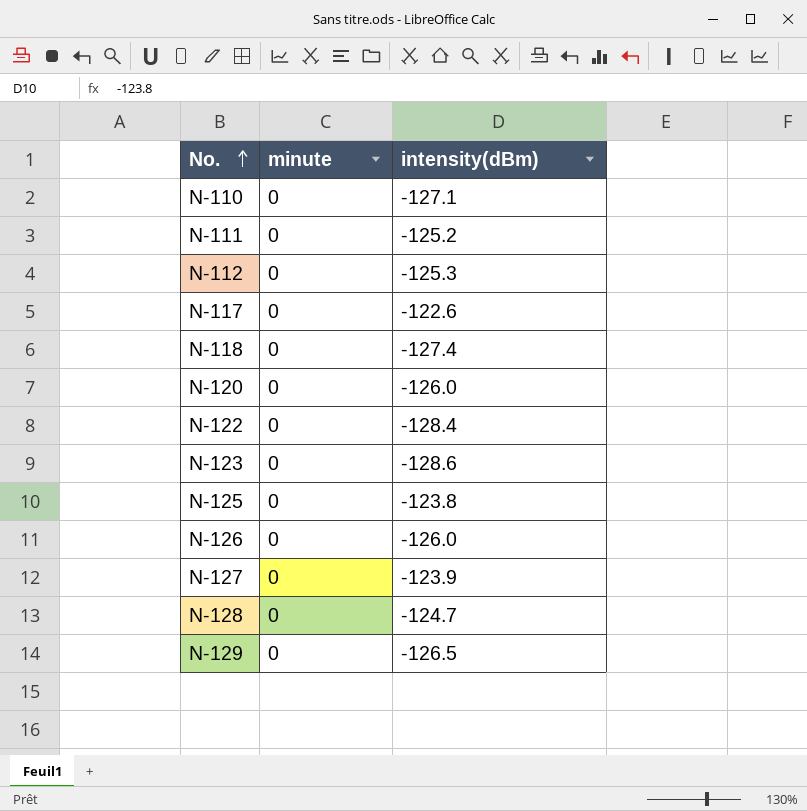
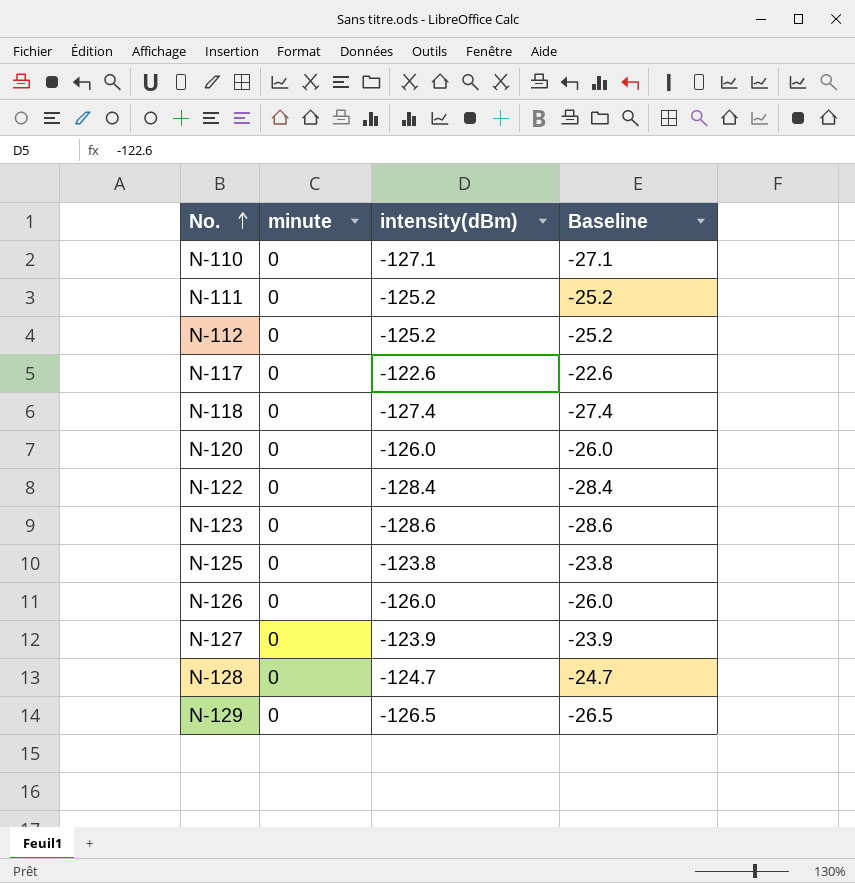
column Baseline | formula: none -> [intensity(dBm)] + 100
N-112 | intensity(dBm): -125.3 -> -125.2

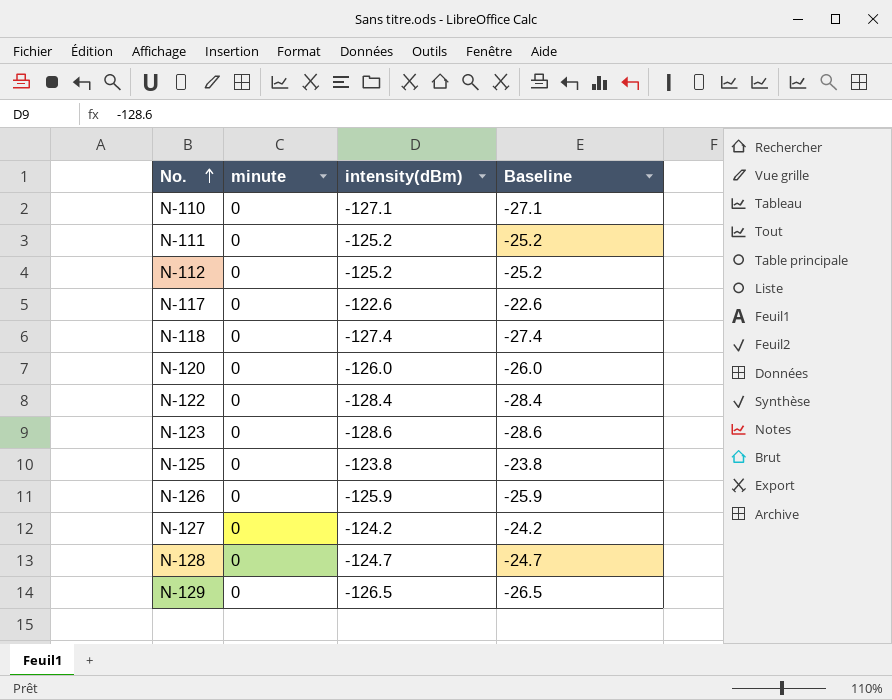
N-126 | intensity(dBm): -126.0 -> -125.9
N-126 | Baseline: -26.0 -> -25.9
N-127 | intensity(dBm): -123.9 -> -124.2
N-127 | Baseline: -23.9 -> -24.2

